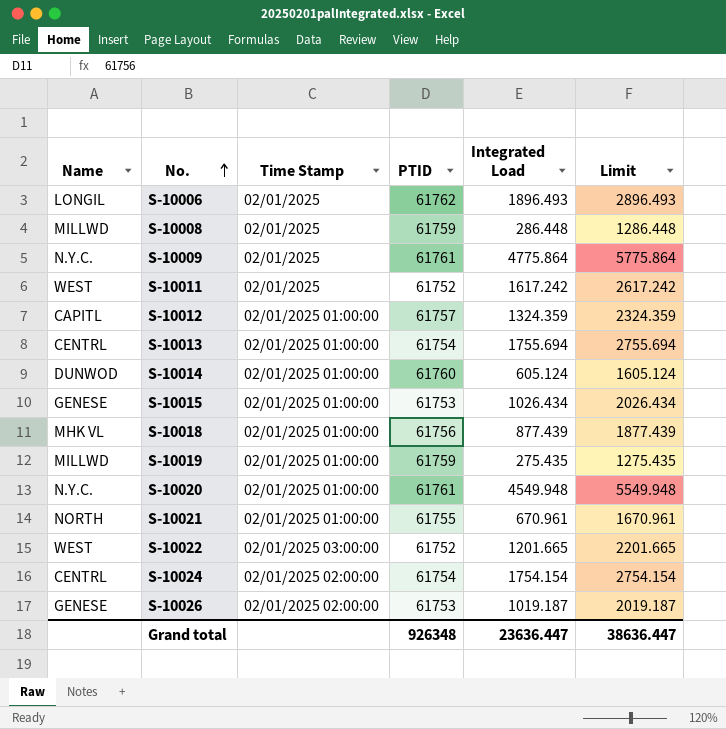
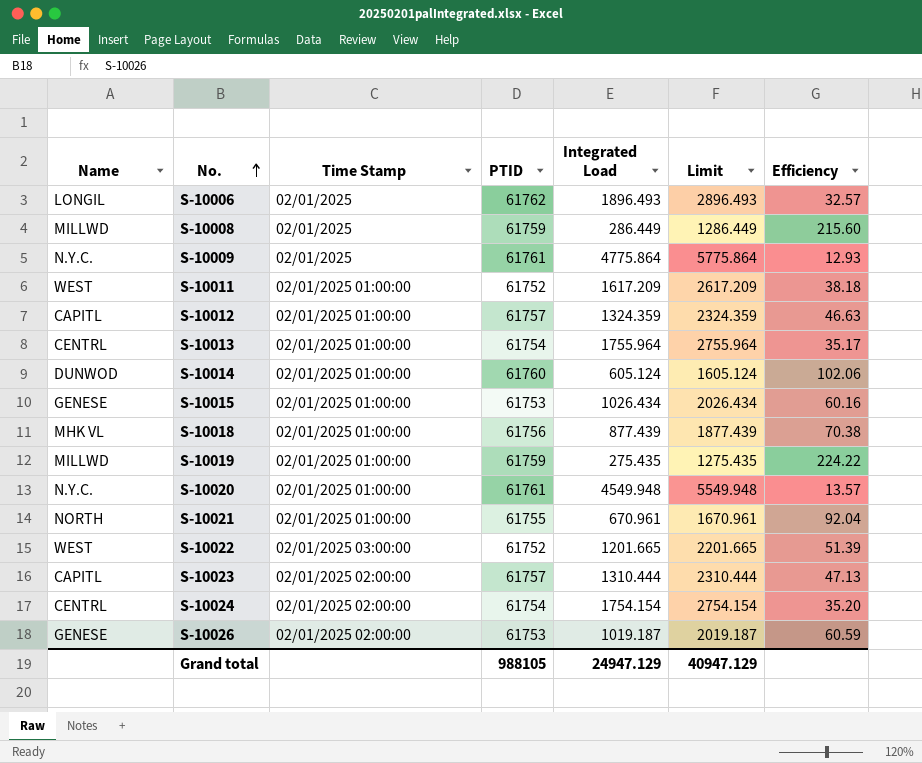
column Efficiency | formula: none -> [PTID] / [Integrated Load]
S-10008 | Integrated Load: 286.448 -> 286.449
S-10008 | Limit: 1286.448 -> 1286.449
S-10011 | Time Stamp: 02/01/2025 -> 02/01/2025 01:00:00
S-10011 | Integrated Load: 1617.242 -> 1617.209
S-10011 | Limit: 2617.242 -> 2617.209
S-10013 | Integrated Load: 1755.694 -> 1755.964
S-10013 | Limit: 2755.694 -> 2755.964
row S-10023: none -> CAPITL | 02/01/2025 02:00:00 | 61757 | 1310.444 | 2310.444 | 47.13
Grand total | PTID: 926348 -> 988105
Grand total | Integrated Load: 23636.447 -> 24947.129
Grand total | Limit: 38636.447 -> 40947.129

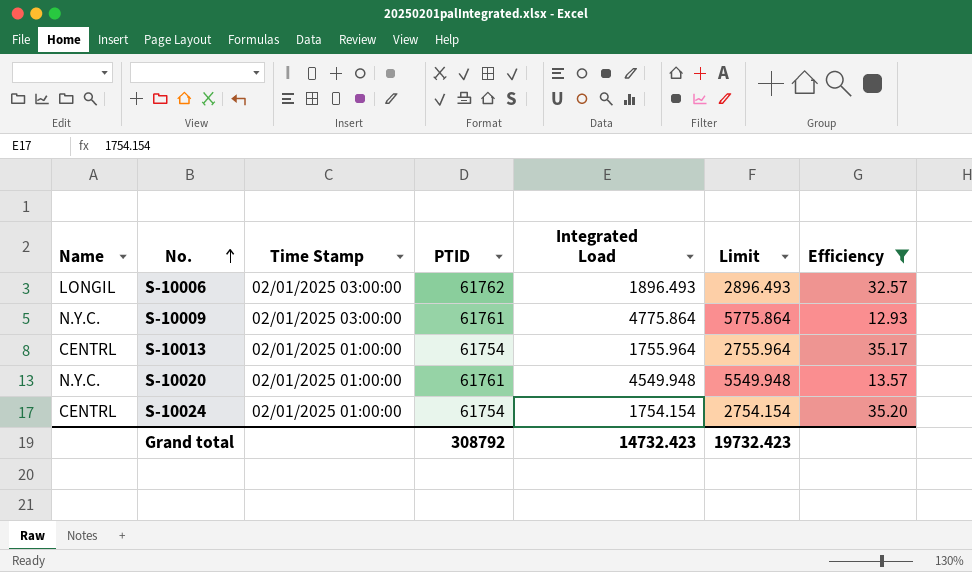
filter: none -> Efficiency <= 35.20
S-10006 | Time Stamp: 02/01/2025 -> 02/01/2025 03:00:00
S-10009 | Time Stamp: 02/01/2025 -> 02/01/2025 03:00:00
S-10024 | Time Stamp: 02/01/2025 02:00:00 -> 02/01/2025 01:00:00
Grand total | PTID: 988105 -> 308792
Grand total | Integrated Load: 24947.129 -> 14732.423
Grand total | Limit: 40947.129 -> 19732.423

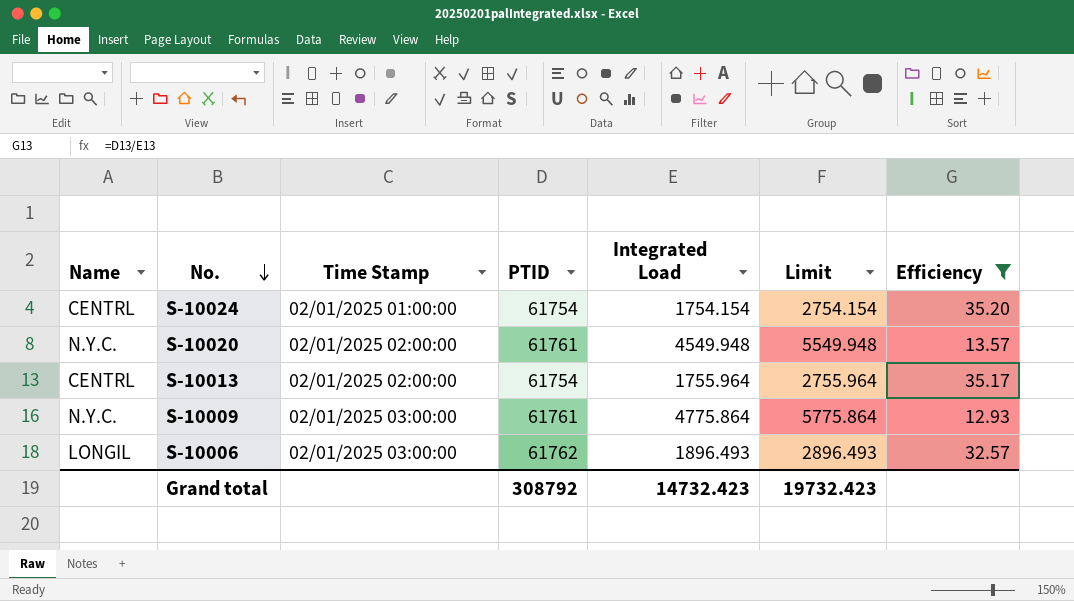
row order: No. ascending -> No. descending
S-10020 | Time Stamp: 02/01/2025 01:00:00 -> 02/01/2025 02:00:00
S-10013 | Time Stamp: 02/01/2025 01:00:00 -> 02/01/2025 02:00:00

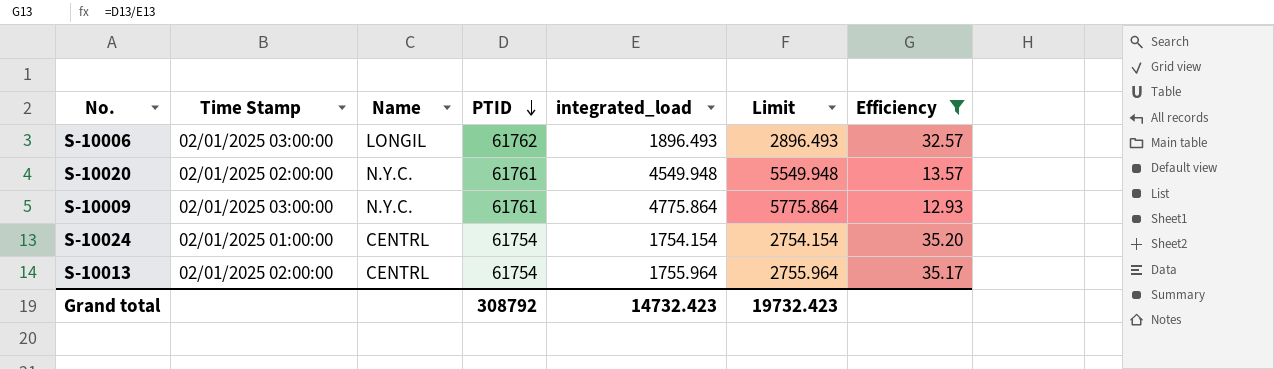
row order: No. descending -> PTID descending
column Name | position: 1 -> 3
column name: Integrated Load -> integrated_load

